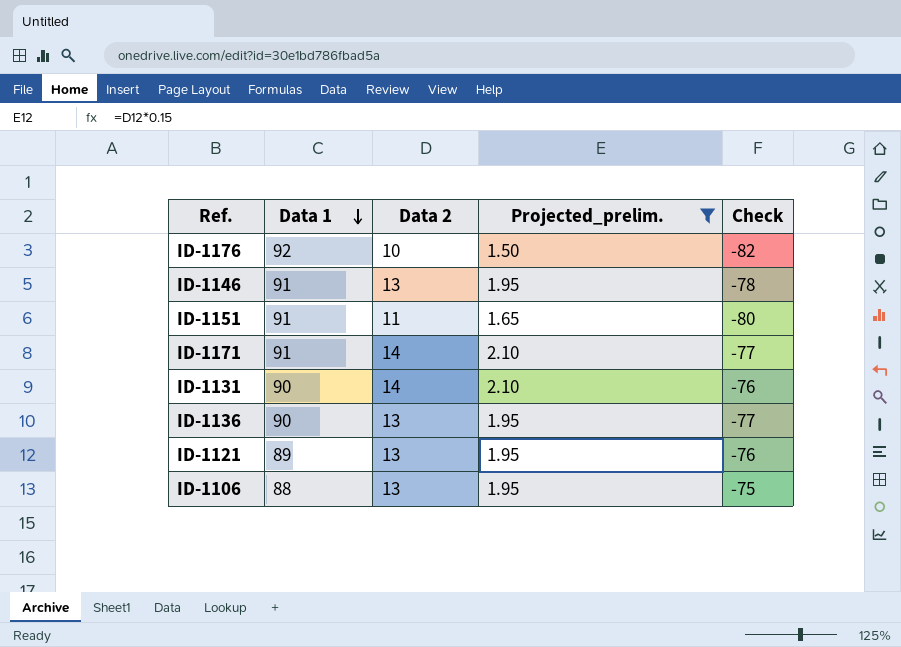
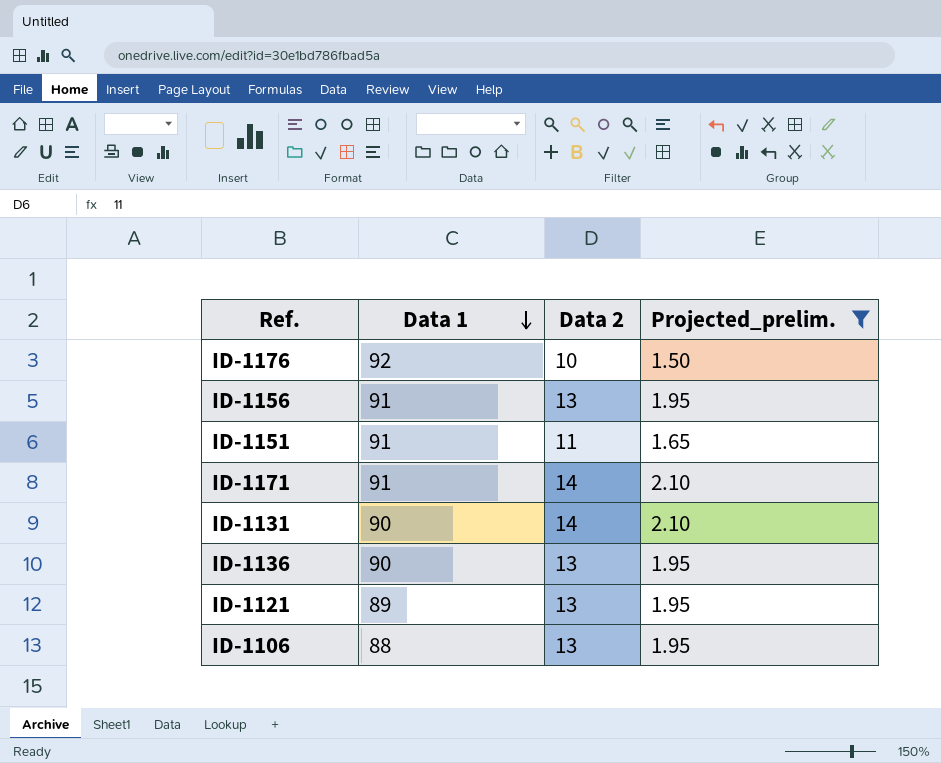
column Check | formula: [Data 2] - [Data 1] -> none
row ID-1146: 91 | 13 | 1.95 | -78 -> none
row ID-1156: none -> 91 | 13 | 1.95

